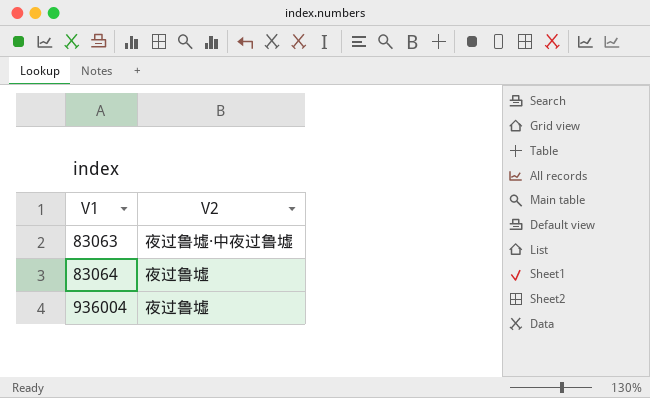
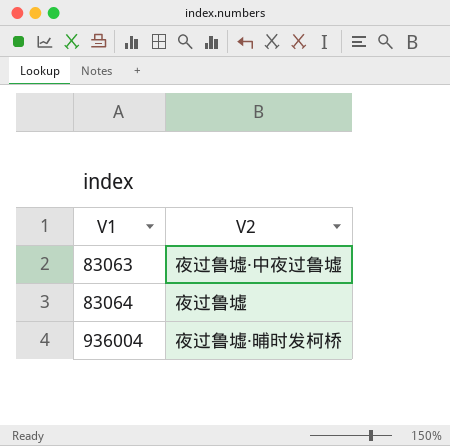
936004 | V2: 夜过鲁墟 -> 夜过鲁墟·晡时发柯桥

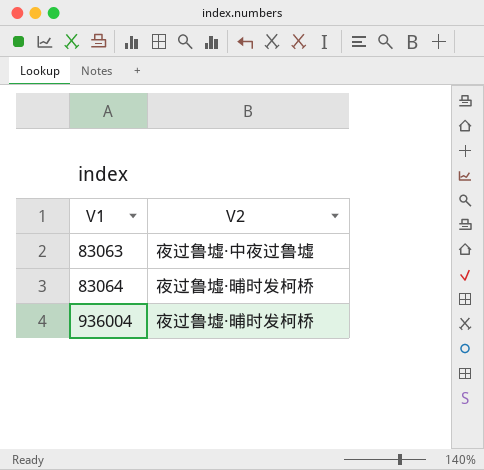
83064 | V2: 夜过鲁墟 -> 夜过鲁墟·晡时发柯桥

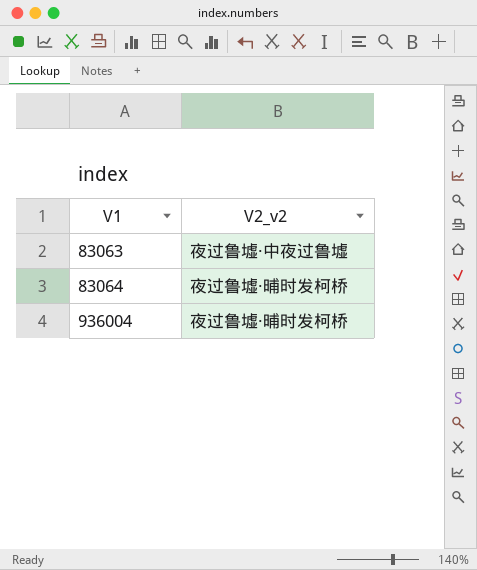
column name: V2 -> V2_v2

